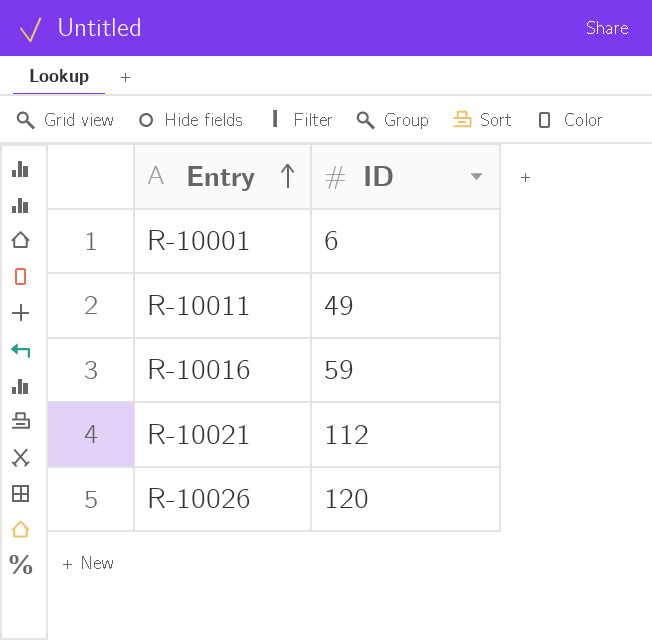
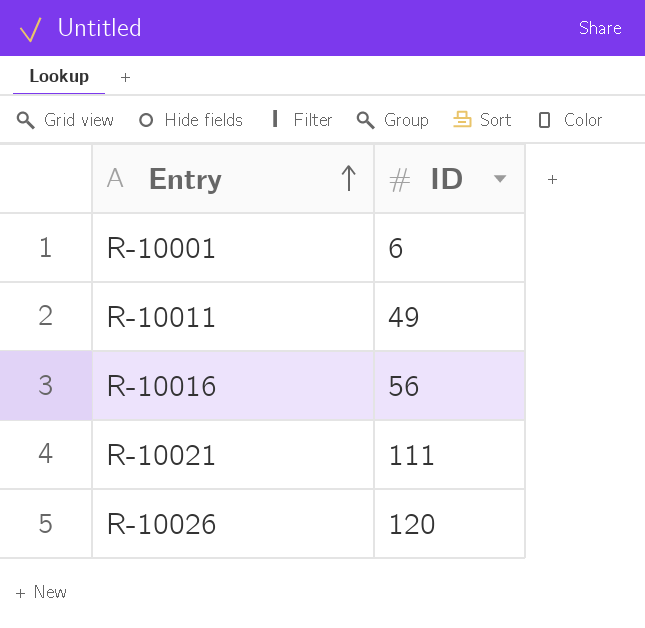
R-10016 | ID: 59 -> 56
R-10021 | ID: 112 -> 111

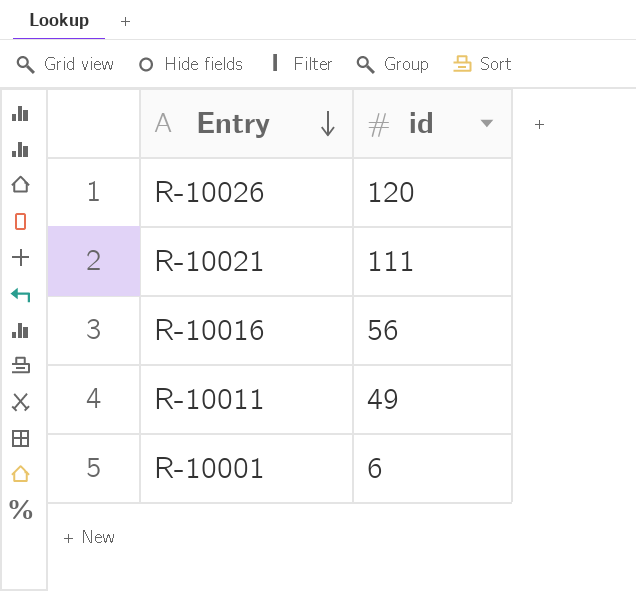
row order: Entry ascending -> Entry descending
column name: ID -> id

